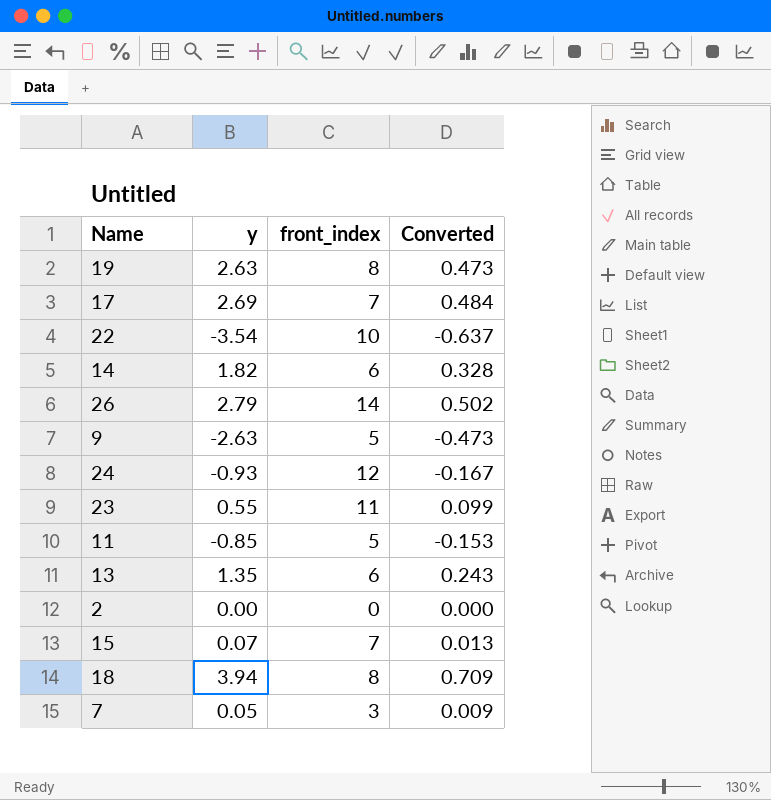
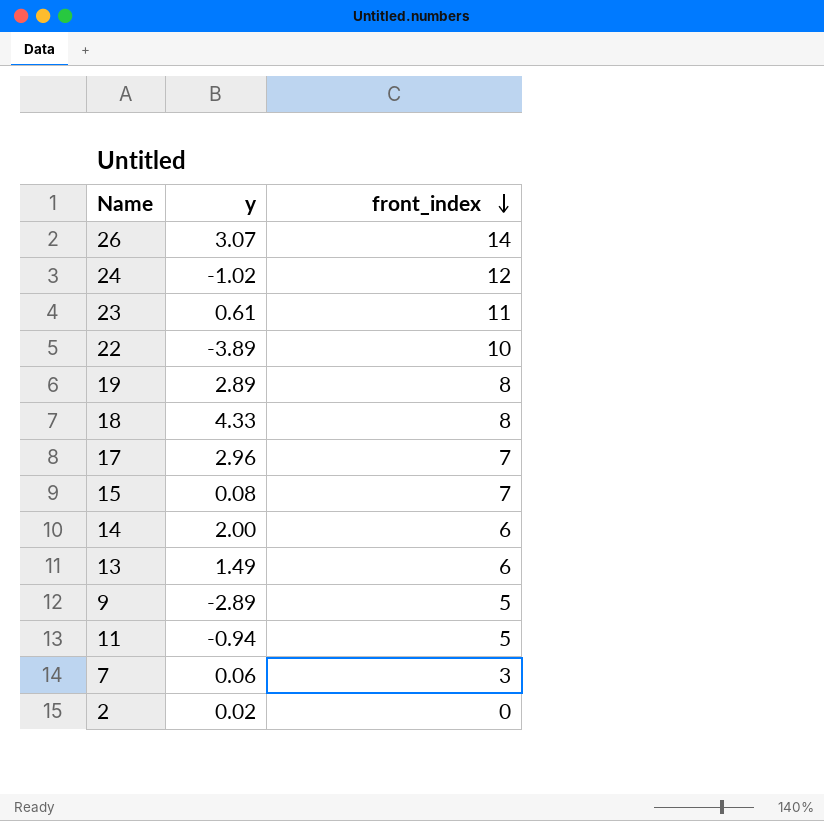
row order: none -> front_index descending
column Converted | formula: [y] * 0.18 -> none
26 | y: 2.79 -> 3.07
24 | y: -0.93 -> -1.02
23 | y: 0.55 -> 0.61
22 | y: -3.54 -> -3.89
19 | y: 2.63 -> 2.89
18 | y: 3.94 -> 4.33
17 | y: 2.69 -> 2.96
15 | y: 0.07 -> 0.08
14 | y: 1.82 -> 2.00
13 | y: 1.35 -> 1.49
9 | y: -2.63 -> -2.89
11 | y: -0.85 -> -0.94
7 | y: 0.05 -> 0.06
2 | y: 0.00 -> 0.02

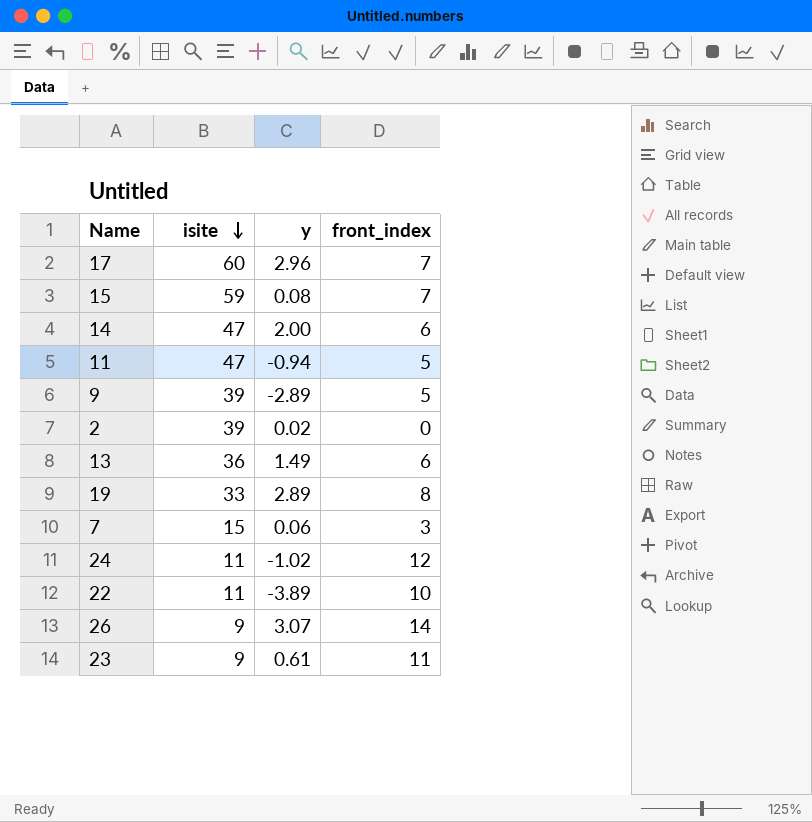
row order: front_index descending -> isite descending
column isite | position: none -> 2
row 18: 4.33 | 8 -> none

